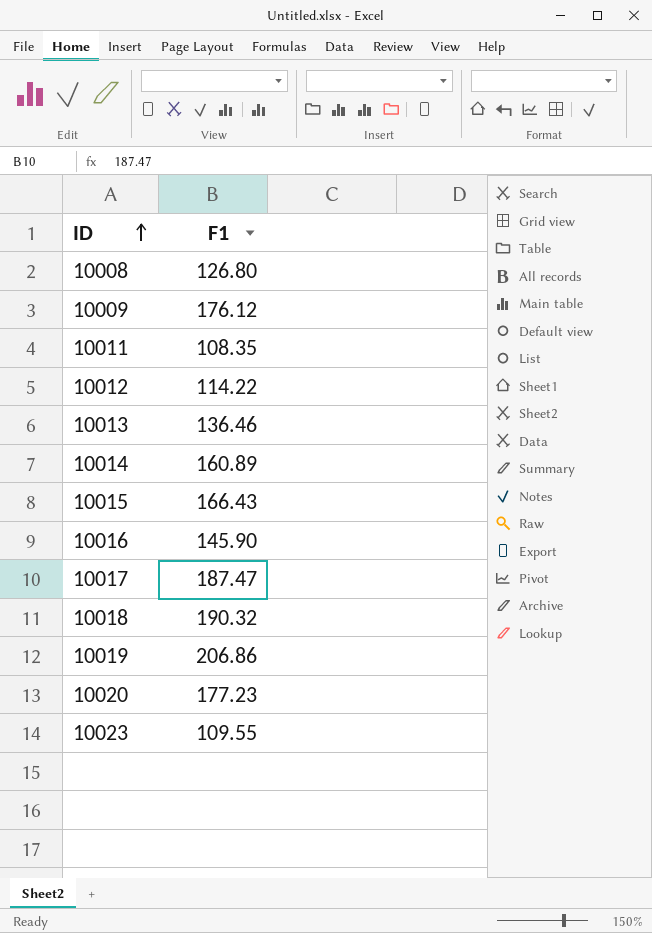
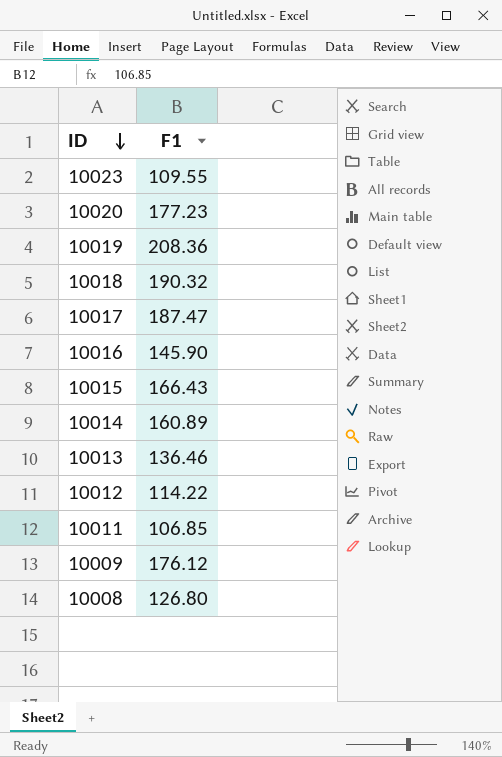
row order: ID ascending -> ID descending
10019 | F1: 206.86 -> 208.36
10011 | F1: 108.35 -> 106.85

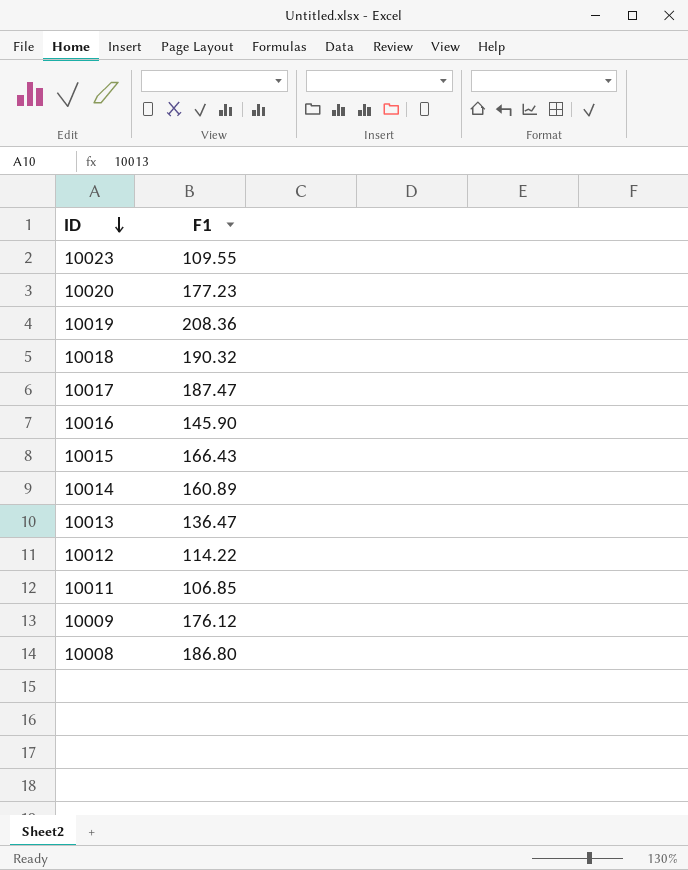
10013 | F1: 136.46 -> 136.47
10008 | F1: 126.80 -> 186.80

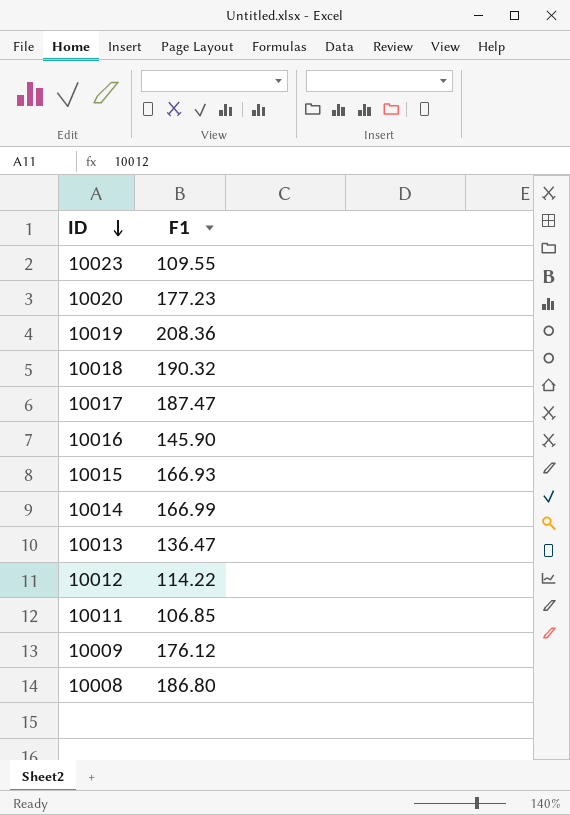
10015 | F1: 166.43 -> 166.93
10014 | F1: 160.89 -> 166.99

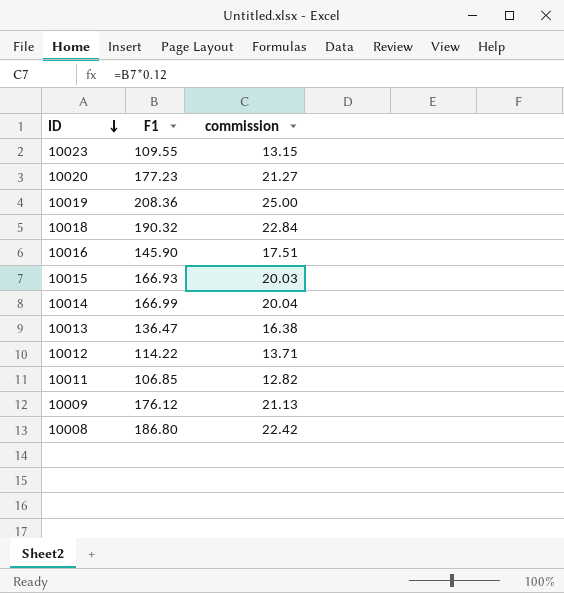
column commission | formula: none -> [F1] * 0.12
row 10017: 187.47 -> none

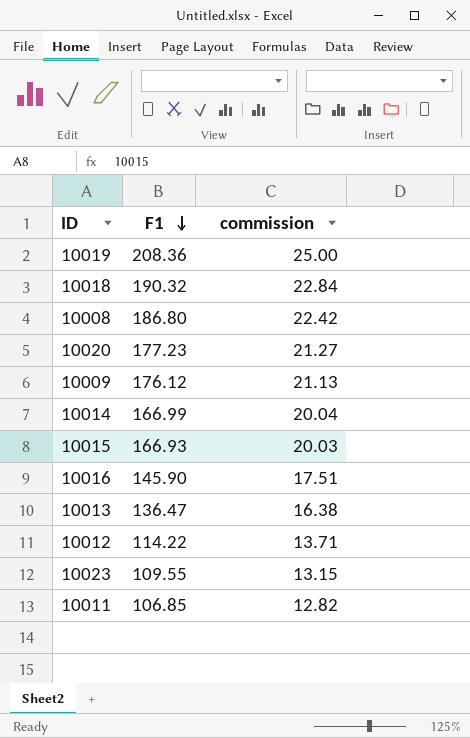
row order: ID descending -> F1 descending

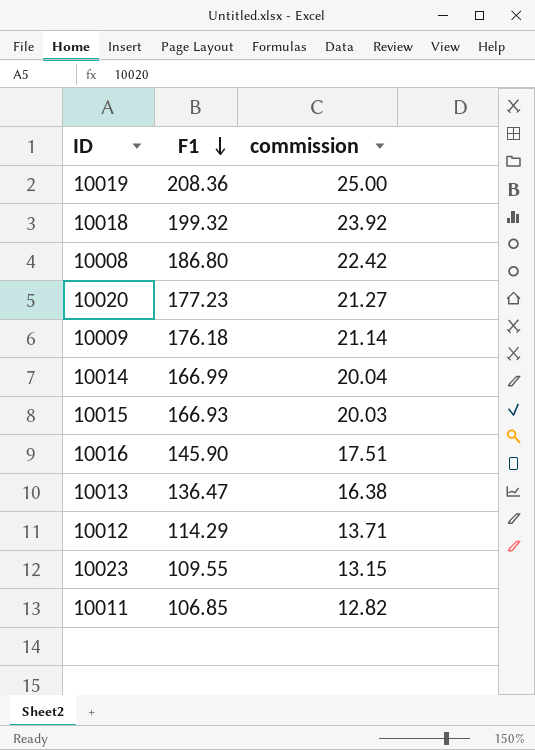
10018 | F1: 190.32 -> 199.32
10018 | commission: 22.84 -> 23.92
10009 | F1: 176.12 -> 176.18
10009 | commission: 21.13 -> 21.14
10012 | F1: 114.22 -> 114.29

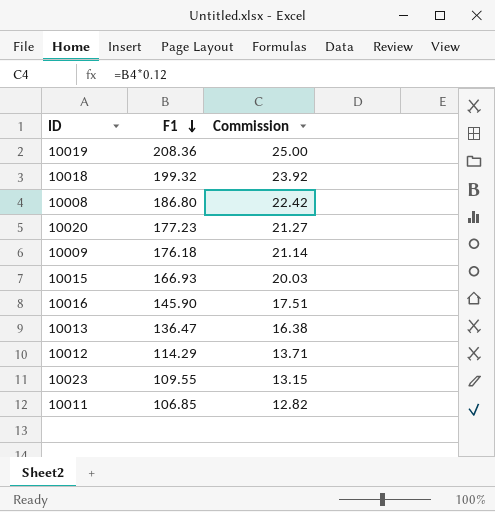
column name: commission -> Commission
row 10014: 166.99 | 20.04 -> none

